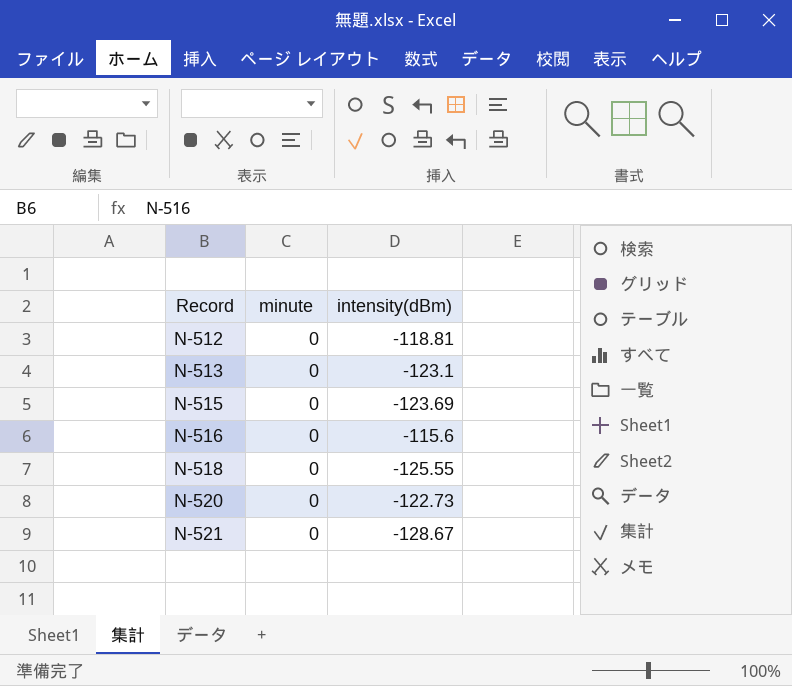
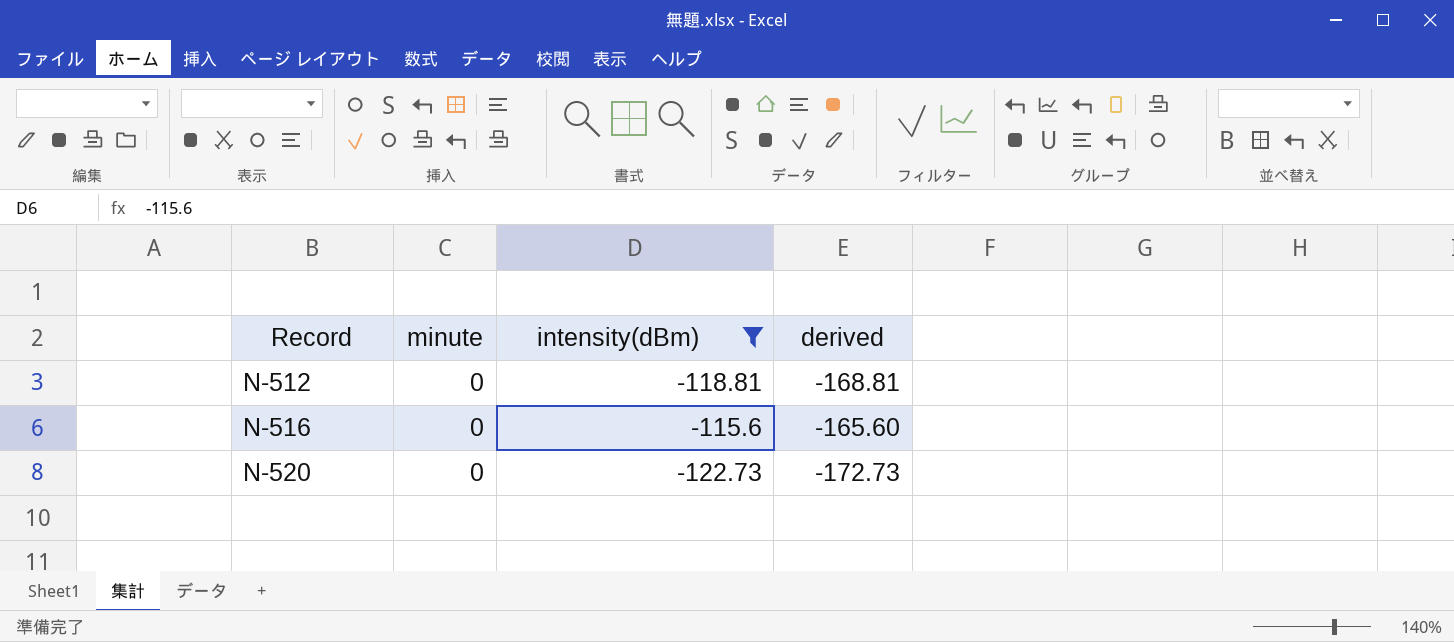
filter: none -> intensity(dBm) >= -122.73
column derived | formula: none -> [intensity(dBm)] - 50

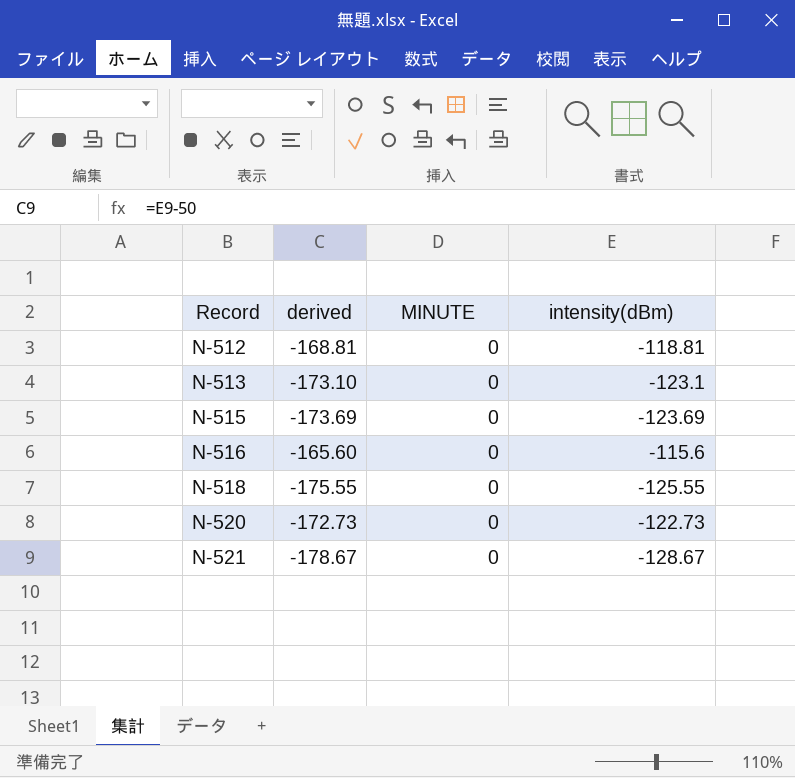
filter: intensity(dBm) >= -122.73 -> none
column derived | position: 4 -> 2
column name: minute -> MINUTE

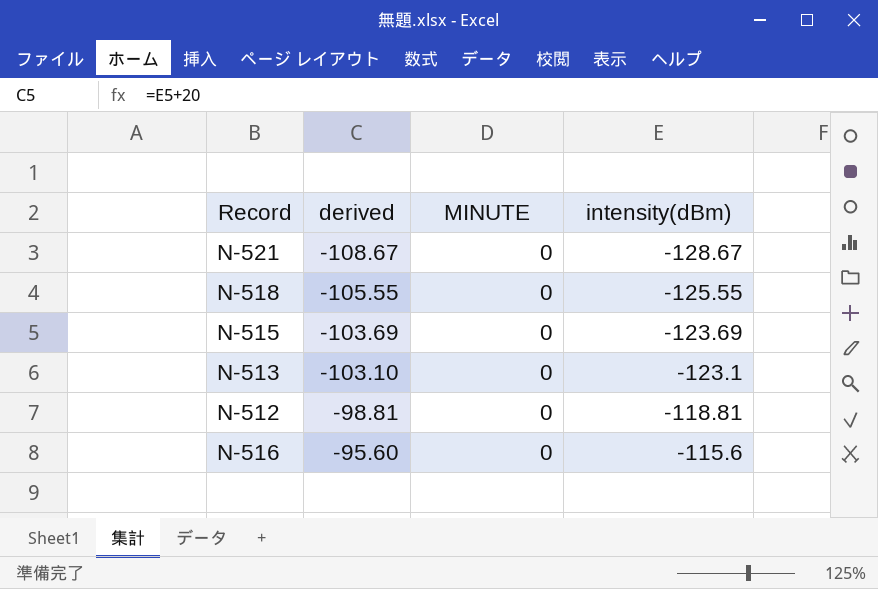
row order: Record ascending -> derived ascending
column derived | formula: [intensity(dBm)] - 50 -> [intensity(dBm)] + 20
row N-520: -172.73 | 0 | -122.73 -> none

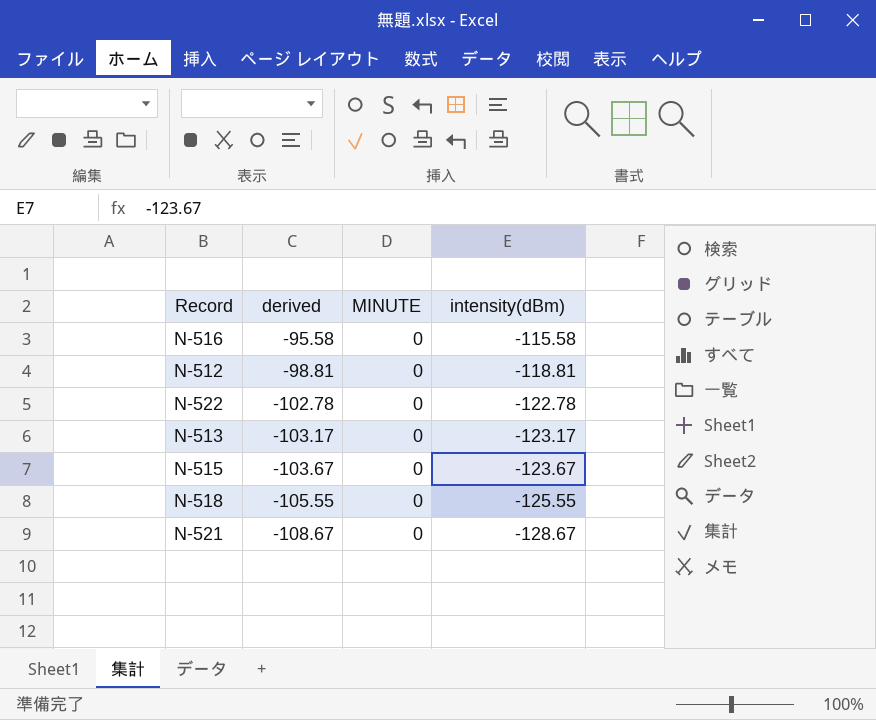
row order: derived ascending -> derived descending
N-516 | derived: -95.60 -> -95.58
N-516 | intensity(dBm): -115.6 -> -115.58
row N-522: none -> -102.78 | 0 | -122.78
N-513 | derived: -103.10 -> -103.17
N-513 | intensity(dBm): -123.1 -> -123.17
N-515 | derived: -103.69 -> -103.67
N-515 | intensity(dBm): -123.69 -> -123.67

